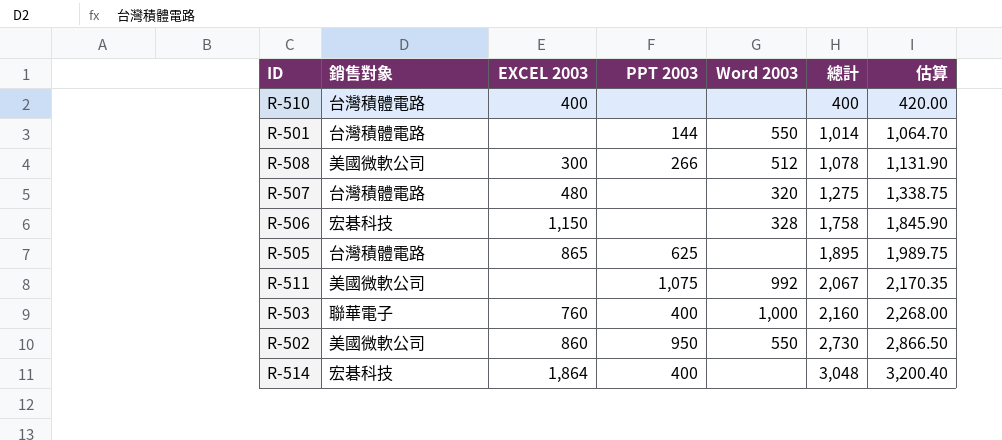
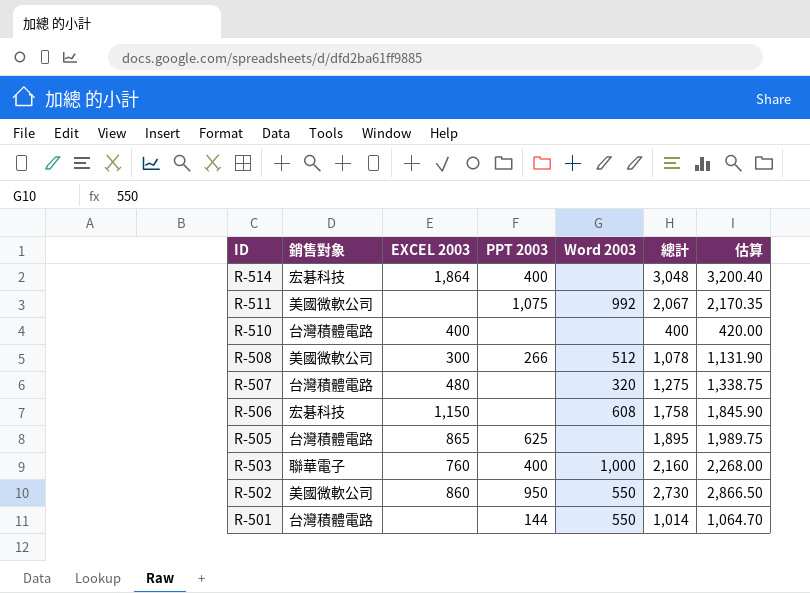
row order: 總計 ascending -> ID descending
R-506 | Word 2003: 328 -> 608

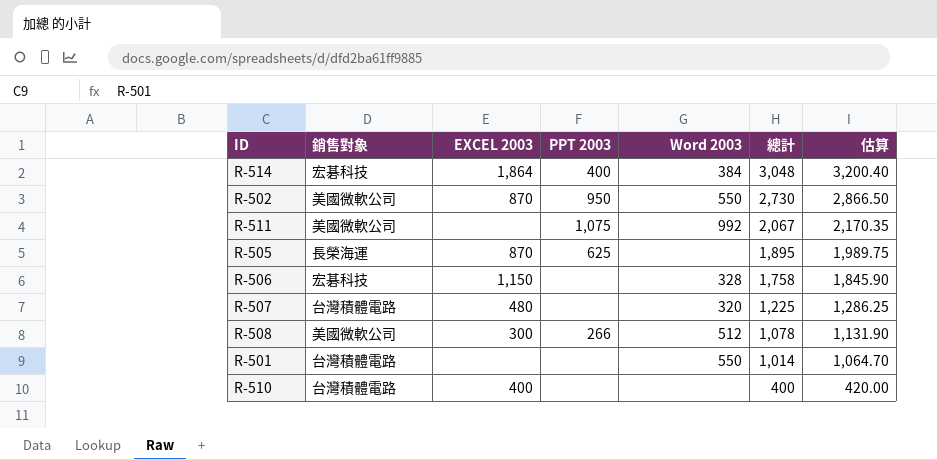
row order: ID descending -> 總計 descending
row R-503: 聯華電子 | 760 | 400 | 1,000 | 2,160 | 2,268.00 -> none
R-514 | Word 2003: none -> 384
R-502 | EXCEL 2003: 860 -> 870
R-505 | 銷售對象: 台灣積體電路 -> 長榮海運
R-505 | EXCEL 2003: 865 -> 870
R-506 | Word 2003: 608 -> 328
R-507 | 總計: 1,275 -> 1,225
R-507 | 估算: 1,338.75 -> 1,286.25
R-501 | PPT 2003: 144 -> none

